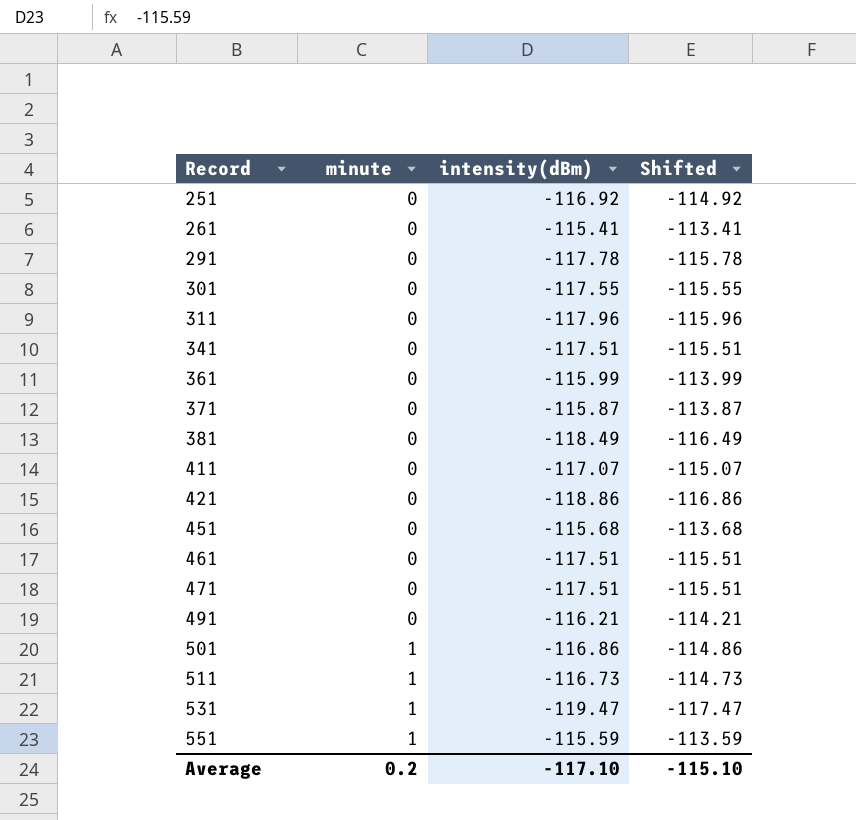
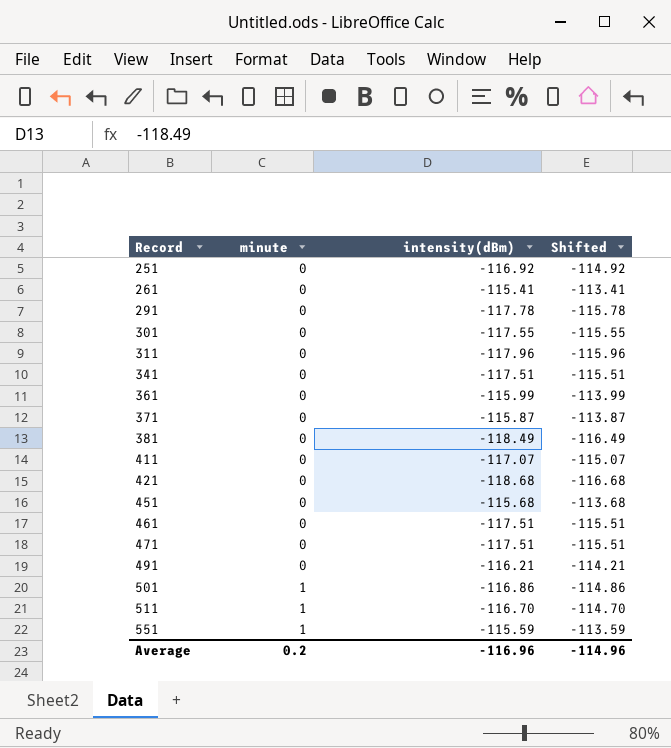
row 531: 1 | -119.47 | -117.47 -> none
421 | intensity(dBm): -118.86 -> -118.68
421 | Shifted: -116.86 -> -116.68
511 | intensity(dBm): -116.73 -> -116.70
511 | Shifted: -114.73 -> -114.70
Average | intensity(dBm): -117.10 -> -116.96
Average | Shifted: -115.10 -> -114.96

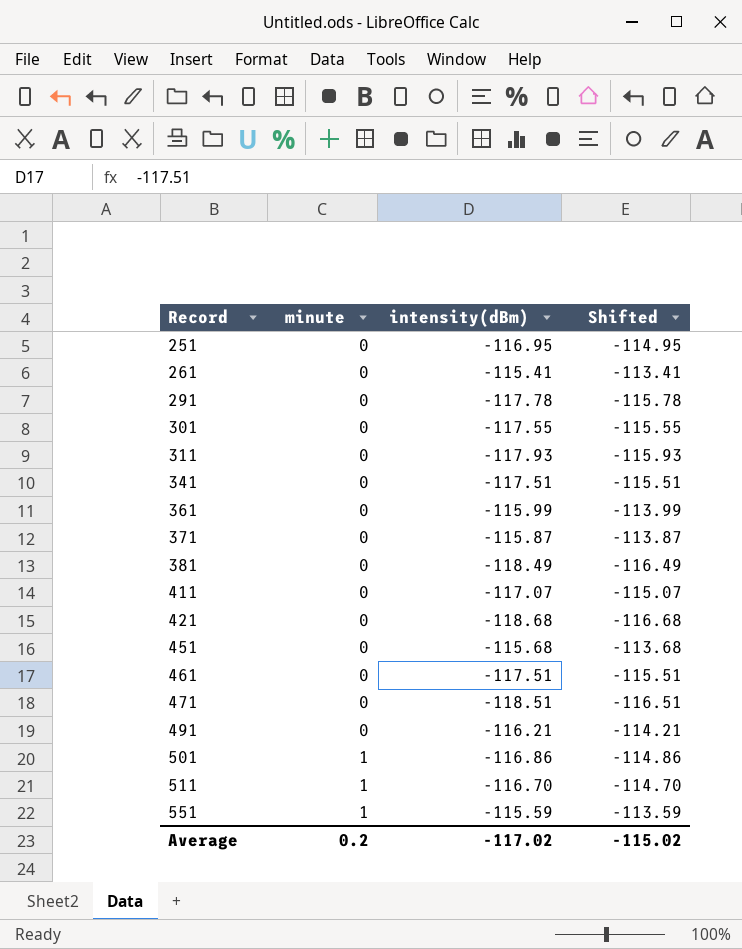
251 | intensity(dBm): -116.92 -> -116.95
251 | Shifted: -114.92 -> -114.95
311 | intensity(dBm): -117.96 -> -117.93
311 | Shifted: -115.96 -> -115.93
471 | intensity(dBm): -117.51 -> -118.51
471 | Shifted: -115.51 -> -116.51
Average | intensity(dBm): -116.96 -> -117.02
Average | Shifted: -114.96 -> -115.02

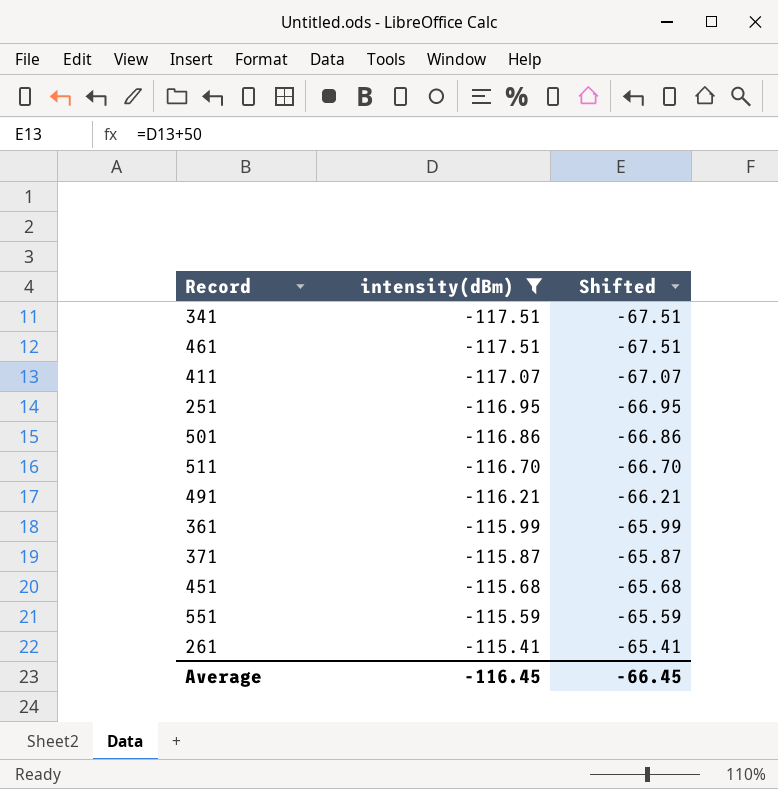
filter: none -> intensity(dBm) >= -117.51
row order: Record ascending -> intensity(dBm) ascending
column minute | position: 2 -> none
column Shifted | formula: [intensity(dBm)] + 2 -> [intensity(dBm)] + 50
Average | intensity(dBm): -117.02 -> -116.45
Average | Shifted: -115.02 -> -66.45

